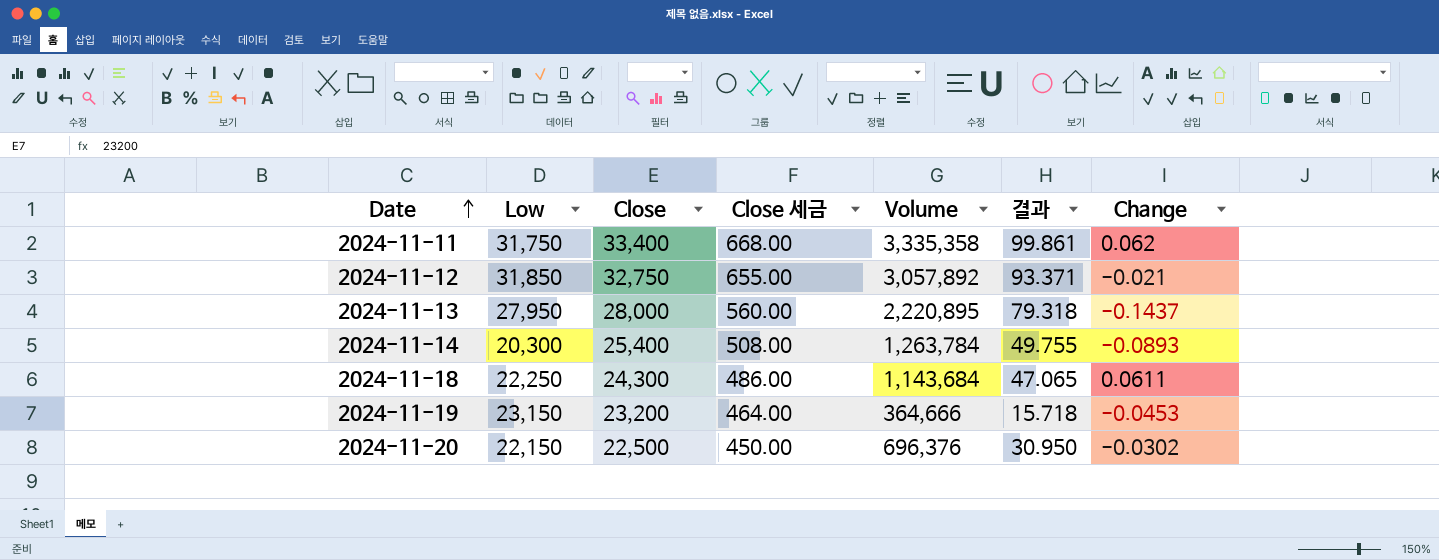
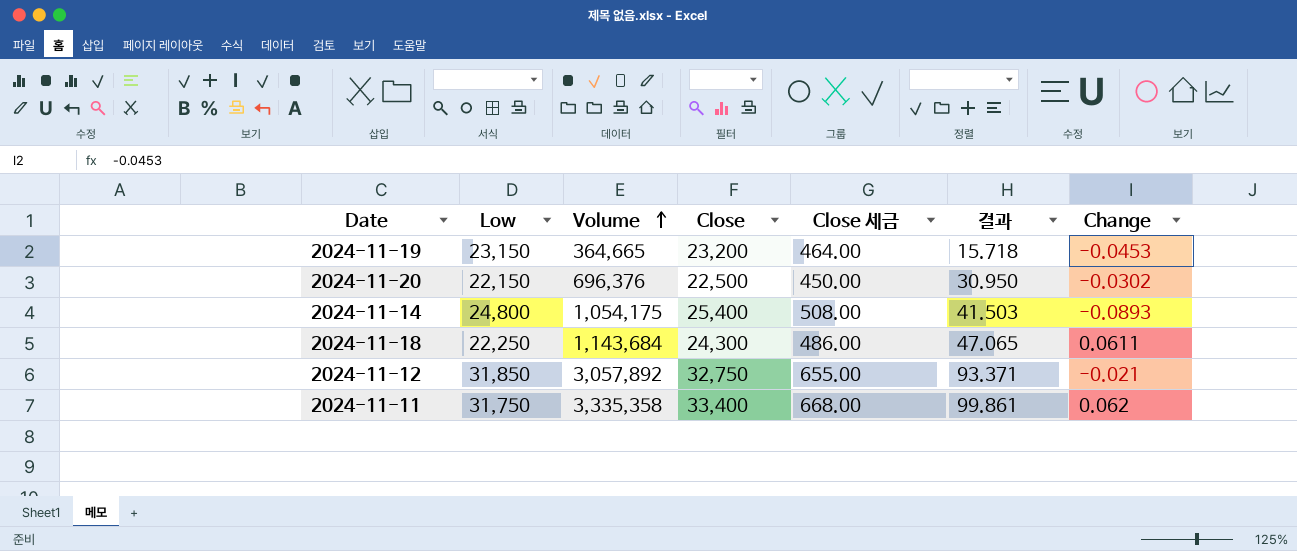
row order: Date ascending -> Volume ascending
column Volume | position: 5 -> 3
row 2024-11-13: 27,950 | 28,000 | 560.00 | 2,220,895 | 79.318 | -0.1437 -> none
2024-11-19 | Volume: 364,666 -> 364,665
2024-11-14 | Low: 20,300 -> 24,800
2024-11-14 | Volume: 1,263,784 -> 1,054,175
2024-11-14 | 결과: 49.755 -> 41.503

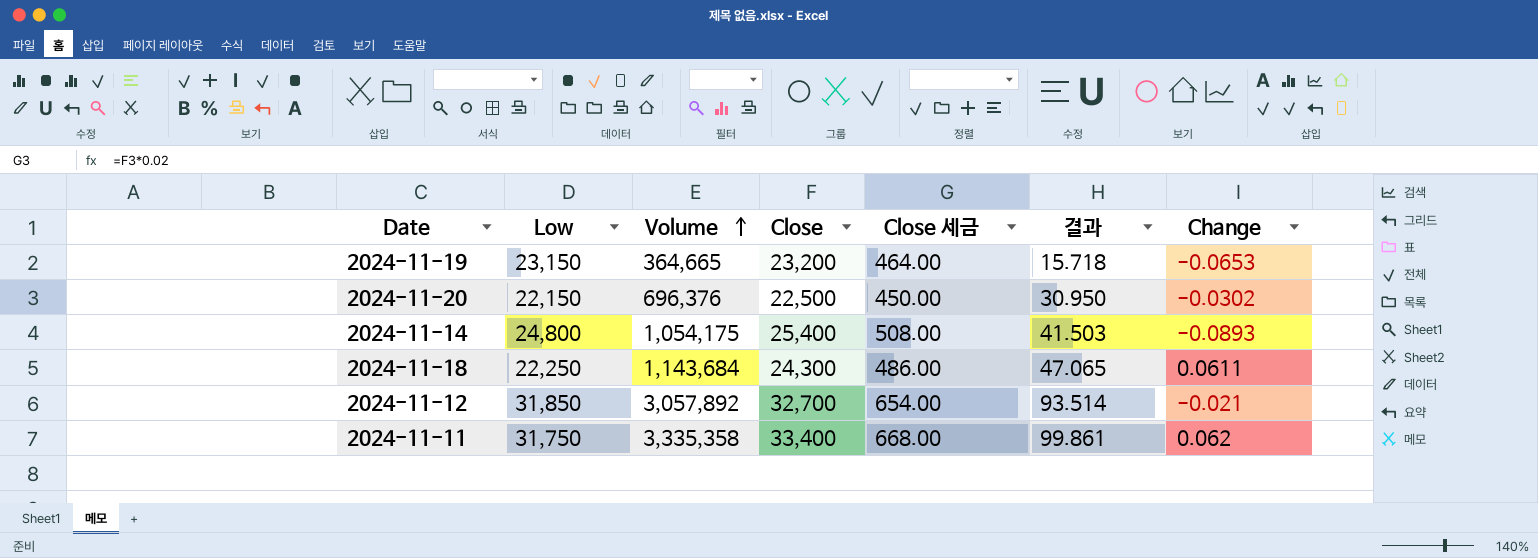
2024-11-19 | Change: -0.0453 -> -0.0653
2024-11-12 | Close: 32,750 -> 32,700
2024-11-12 | Close 세금: 655.00 -> 654.00
2024-11-12 | 결과: 93.371 -> 93.514

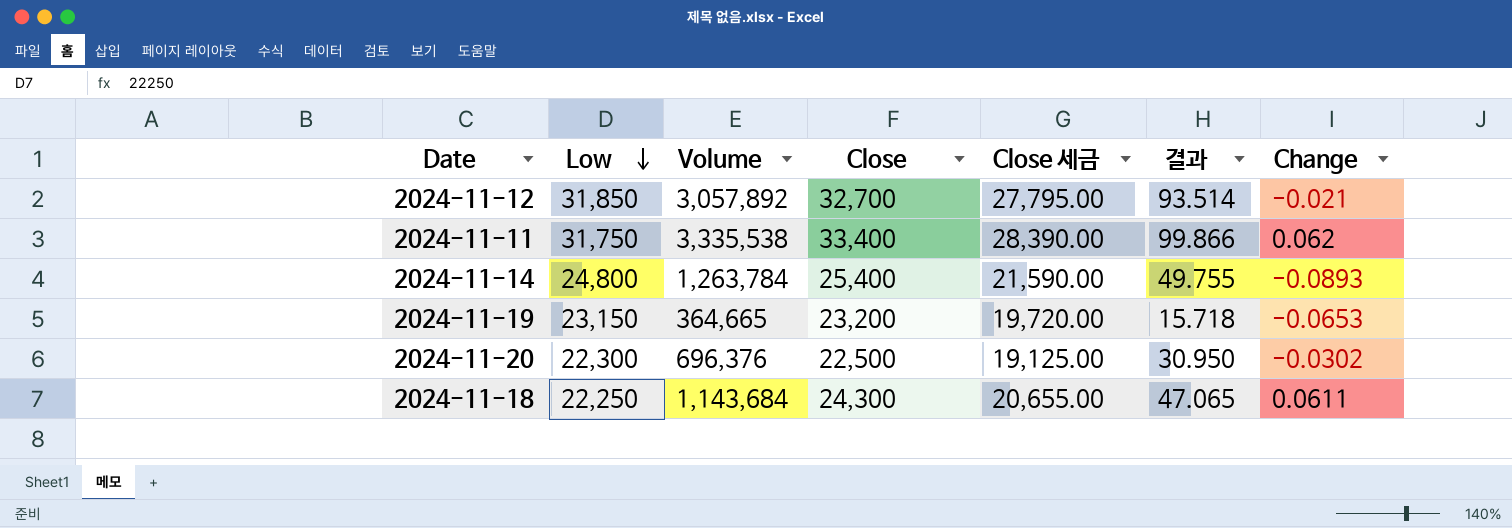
row order: Volume ascending -> Low descending
column Close 세금 | formula: [Close] * 0.02 -> [Close] * 0.85
2024-11-11 | Volume: 3,335,358 -> 3,335,538
2024-11-11 | 결과: 99.861 -> 99.866
2024-11-14 | Volume: 1,054,175 -> 1,263,784
2024-11-14 | 결과: 41.503 -> 49.755
2024-11-20 | Low: 22,150 -> 22,300

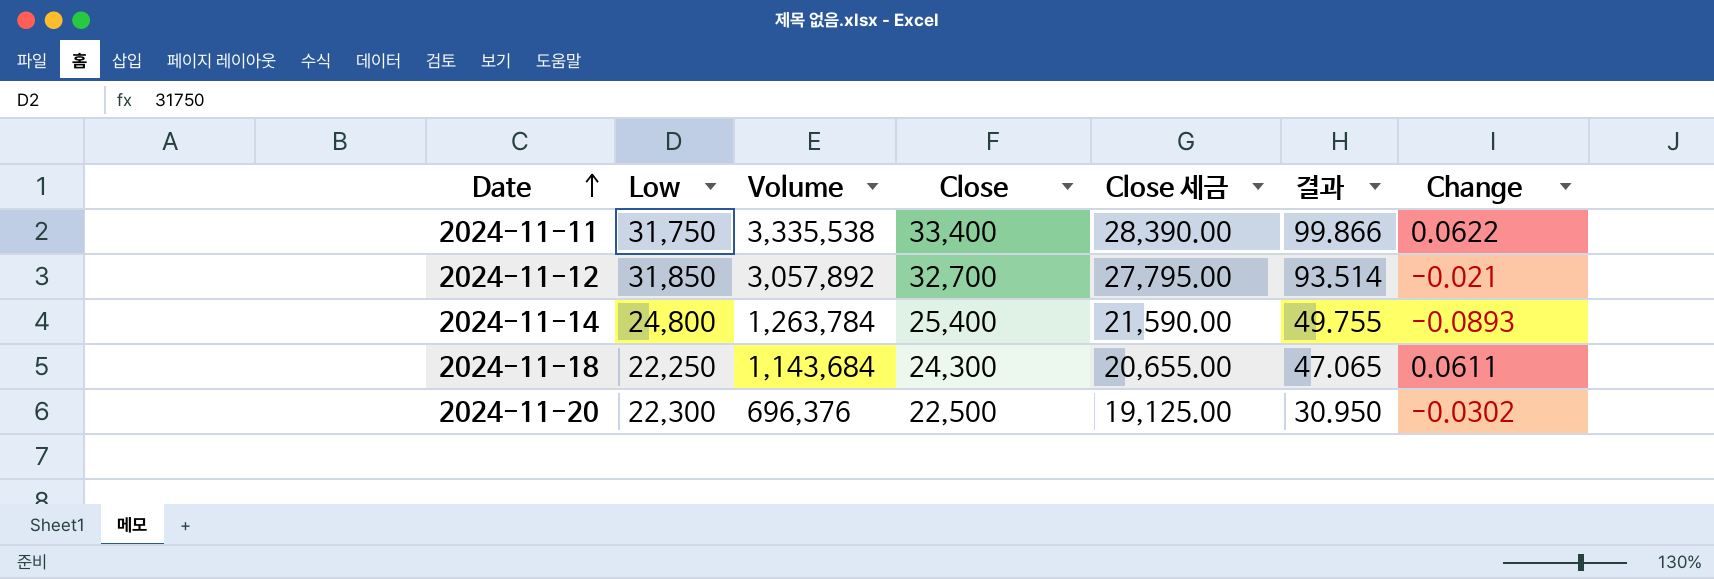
row order: Low descending -> Date ascending
row 2024-11-19: 23,150 | 364,665 | 23,200 | 19,720.00 | 15.718 | -0.0653 -> none
2024-11-11 | Change: 0.062 -> 0.0622

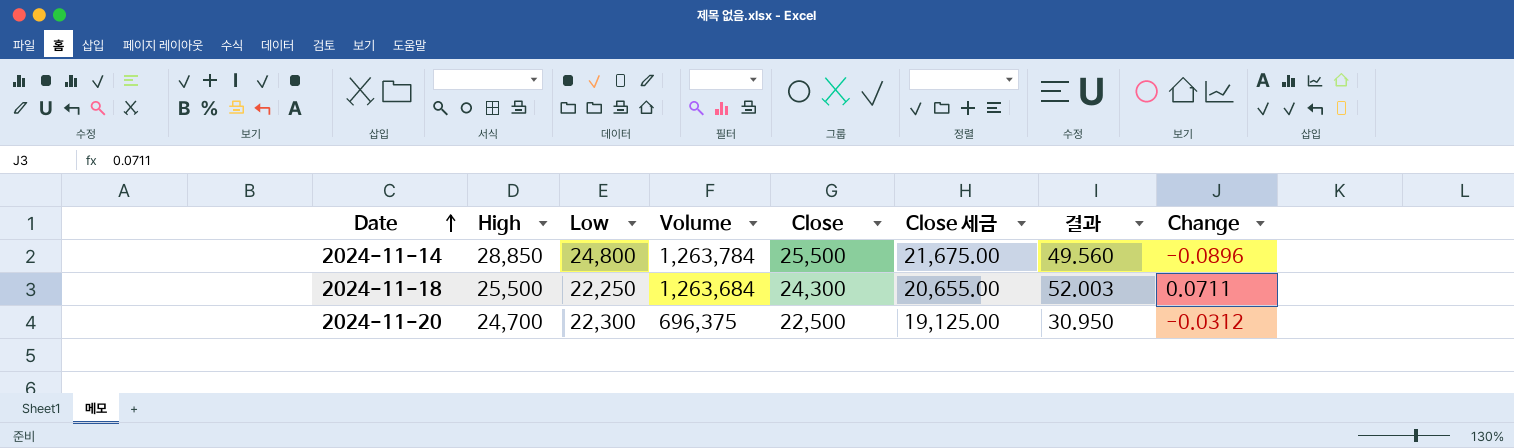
column High | position: none -> 2
row 2024-11-11: 31,750 | 3,335,538 | 33,400 | 28,390.00 | 99.866 | 0.0622 -> none
row 2024-11-12: 31,850 | 3,057,892 | 32,700 | 27,795.00 | 93.514 | -0.021 -> none
2024-11-14 | Close: 25,400 -> 25,500
2024-11-14 | Close 세금: 21,590.00 -> 21,675.00
2024-11-14 | 결과: 49.755 -> 49.560
2024-11-14 | Change: -0.0893 -> -0.0896
2024-11-18 | Volume: 1,143,684 -> 1,263,684
2024-11-18 | 결과: 47.065 -> 52.003
2024-11-18 | Change: 0.0611 -> 0.0711
2024-11-20 | Volume: 696,376 -> 696,375
2024-11-20 | Change: -0.0302 -> -0.0312

